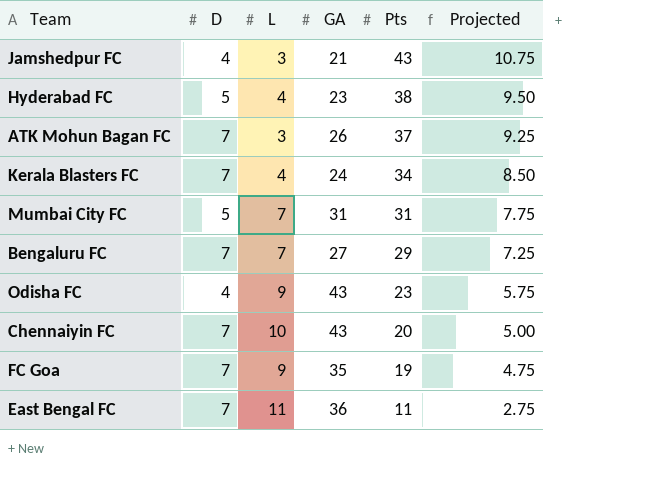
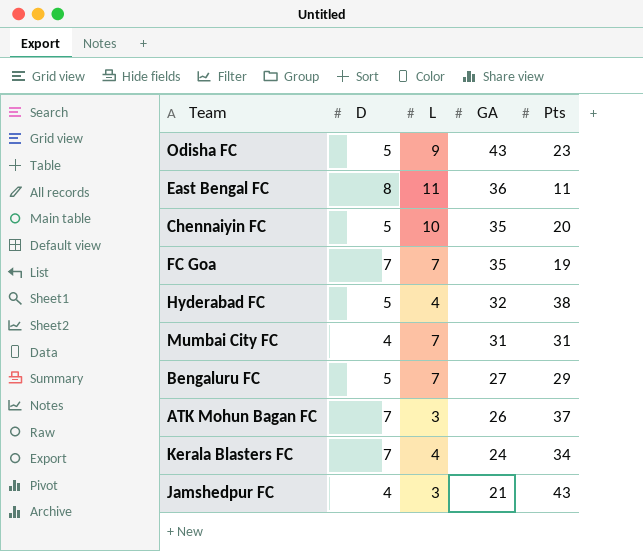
row order: Pts descending -> GA descending
column Projected | formula: [Pts] * 0.25 -> none
Odisha FC | D: 4 -> 5
East Bengal FC | D: 7 -> 8
Chennaiyin FC | D: 7 -> 5
Chennaiyin FC | GA: 43 -> 35
FC Goa | L: 9 -> 7
Hyderabad FC | GA: 23 -> 32
Mumbai City FC | D: 5 -> 4
Bengaluru FC | D: 7 -> 5

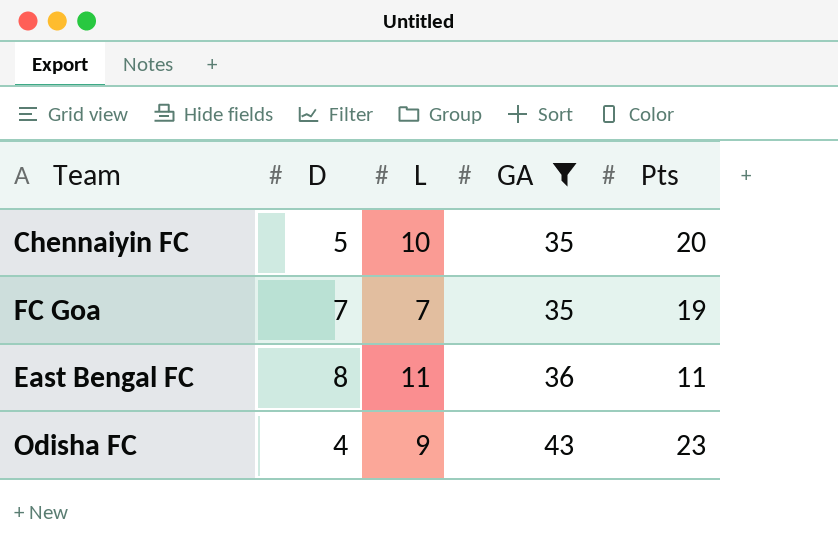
filter: none -> GA >= 35
row order: GA descending -> GA ascending
Odisha FC | D: 5 -> 4

